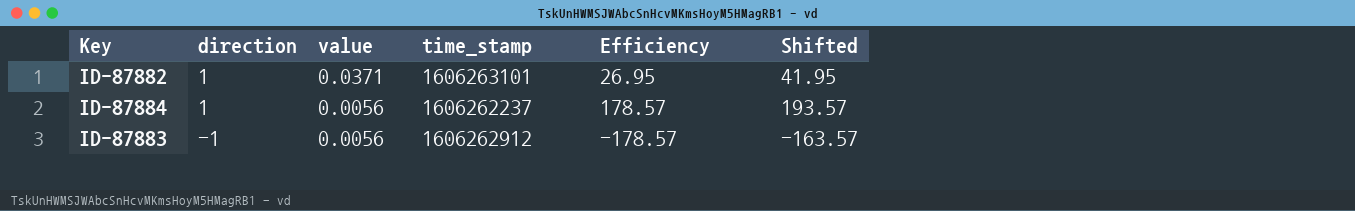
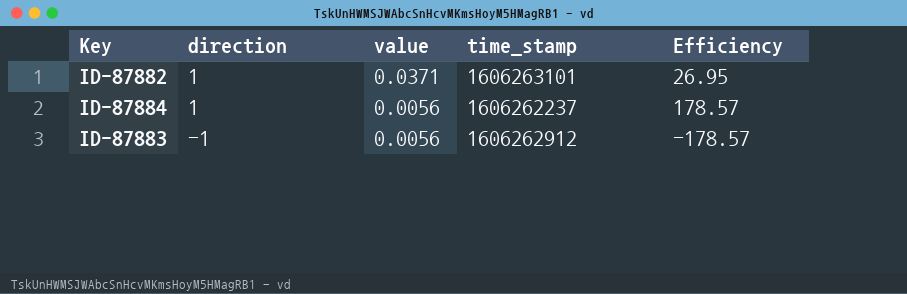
column Shifted | formula: [Efficiency] + 15 -> none

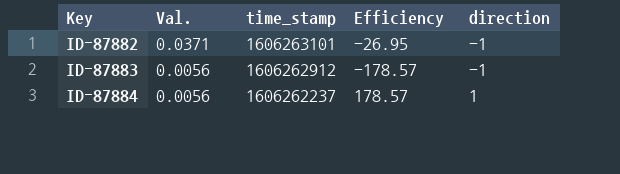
row order: direction descending -> Key ascending
column name: value -> Val.
column direction | position: 2 -> 5
ID-87882 | Efficiency: 26.95 -> -26.95
ID-87882 | direction: 1 -> -1

